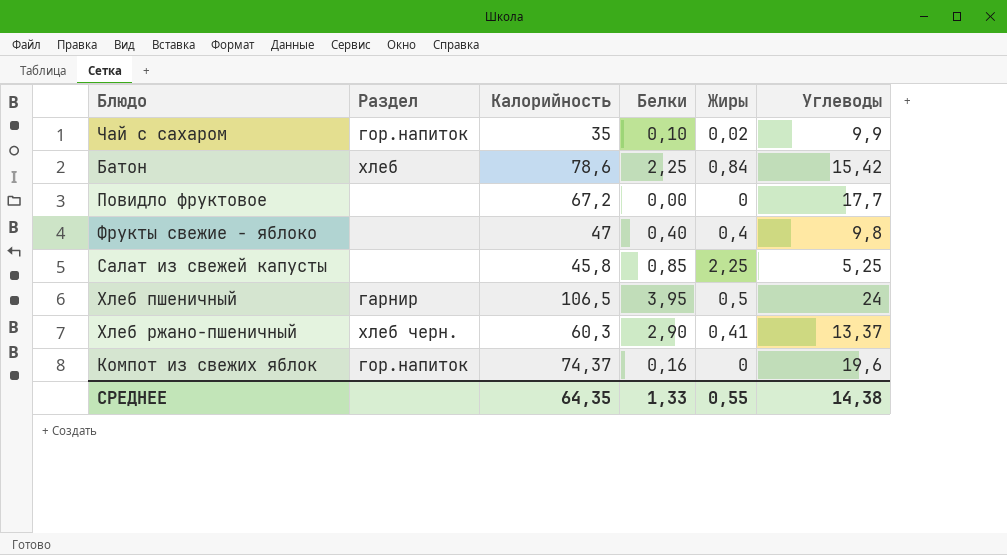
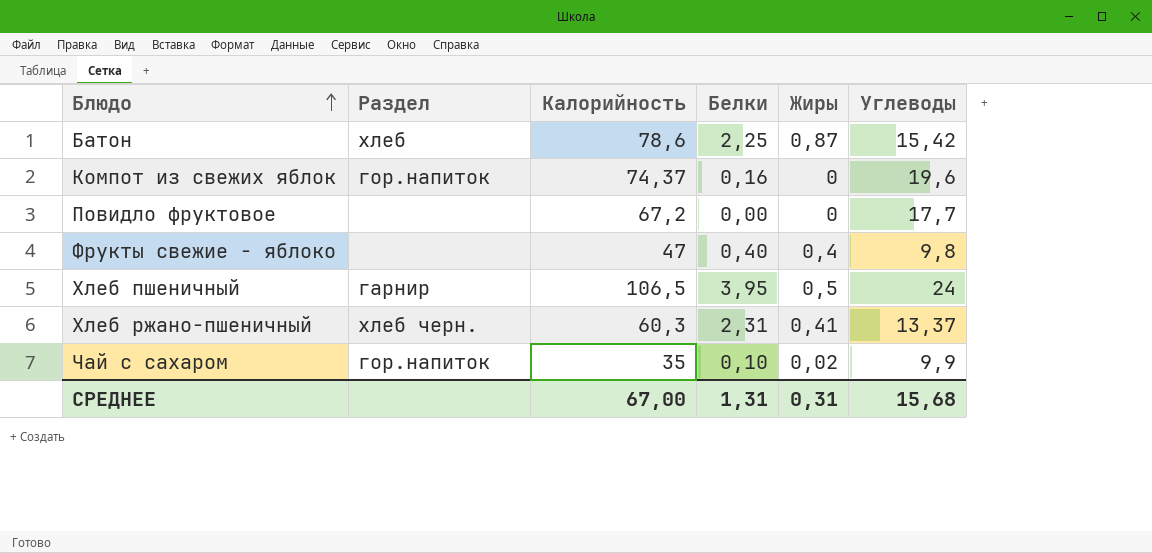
row order: none -> Блюдо ascending
row Салат из свежей капусты: none | 45,8 | 0,85 | 2,25 | 5,25 -> none
Батон | Жиры: 0,84 -> 0,87
Хлеб ржано-пшеничный | Белки: 2,90 -> 2,31
СРЕДНЕЕ | Калорийность: 64,35 -> 67,00
СРЕДНЕЕ | Белки: 1,33 -> 1,31
СРЕДНЕЕ | Жиры: 0,55 -> 0,31
СРЕДНЕЕ | Углеводы: 14,38 -> 15,68

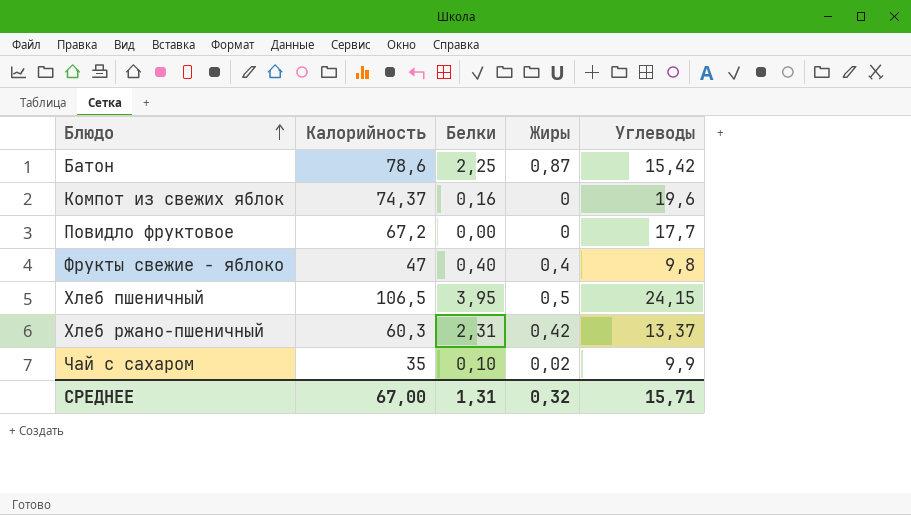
column Раздел | position: 2 -> none
Хлеб пшеничный | Углеводы: 24 -> 24,15
Хлеб ржано-пшеничный | Жиры: 0,41 -> 0,42
СРЕДНЕЕ | Жиры: 0,31 -> 0,32
СРЕДНЕЕ | Углеводы: 15,68 -> 15,71

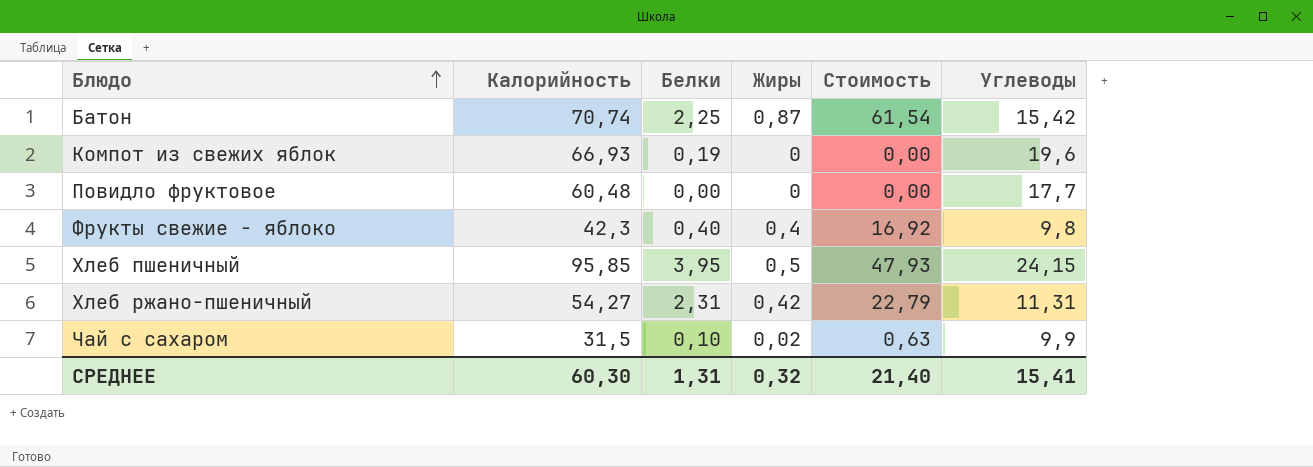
column Стоимость | formula: none -> [Калорийность] * [Жиры]
Батон | Калорийность: 78,6 -> 70,74
Компот из свежих яблок | Калорийность: 74,37 -> 66,93
Компот из свежих яблок | Белки: 0,16 -> 0,19
Повидло фруктовое | Калорийность: 67,2 -> 60,48
Фрукты свежие - яблоко | Калорийность: 47 -> 42,3
Хлеб пшеничный | Калорийность: 106,5 -> 95,85
Хлеб ржано-пшеничный | Калорийность: 60,3 -> 54,27
Хлеб ржано-пшеничный | Углеводы: 13,37 -> 11,31
Чай с сахаром | Калорийность: 35 -> 31,5
СРЕДНЕЕ | Калорийность: 67,00 -> 60,30
СРЕДНЕЕ | Углеводы: 15,71 -> 15,41

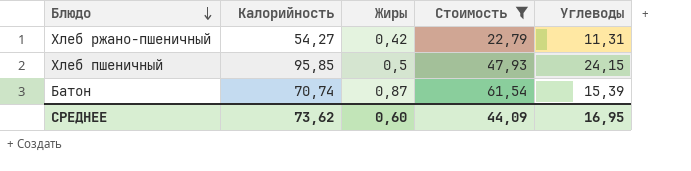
filter: none -> Стоимость >= 22,79
row order: Блюдо ascending -> Блюдо descending
column Белки | position: 3 -> none
Батон | Углеводы: 15,42 -> 15,39
СРЕДНЕЕ | Калорийность: 60,30 -> 73,62
СРЕДНЕЕ | Жиры: 0,32 -> 0,60
СРЕДНЕЕ | Стоимость: 21,40 -> 44,09
СРЕДНЕЕ | Углеводы: 15,41 -> 16,95

